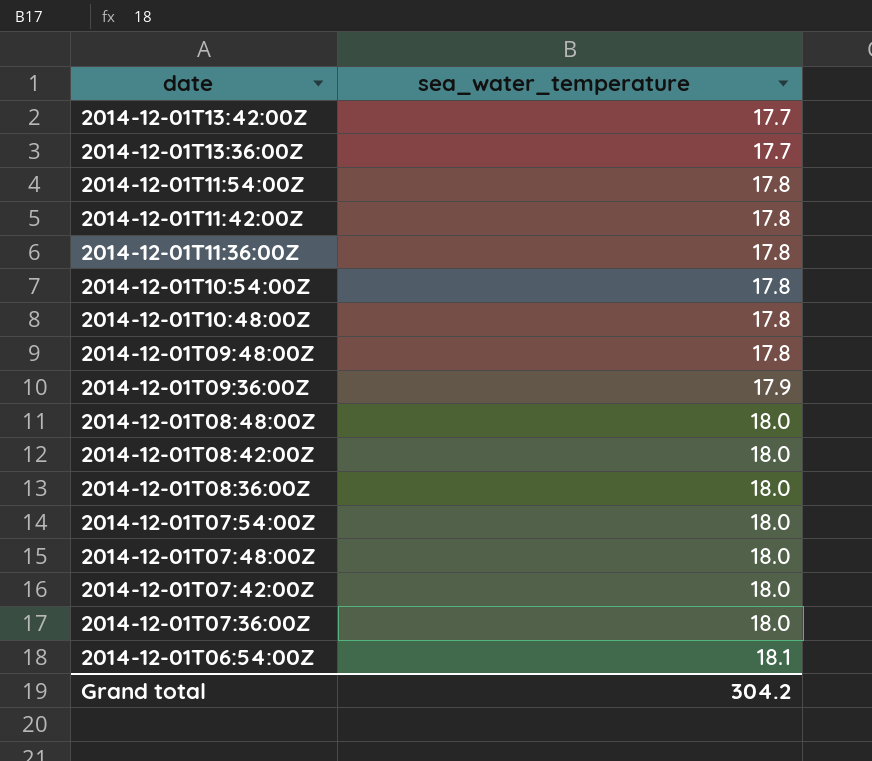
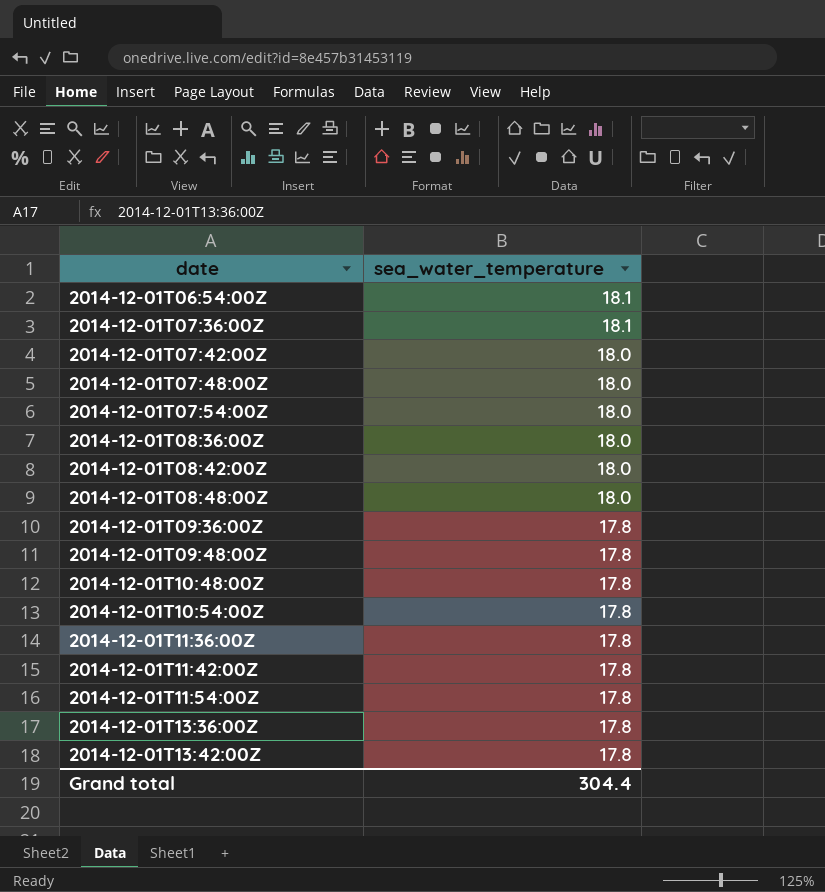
row order: date descending -> date ascending
2014-12-01T07:36:00Z | sea_water_temperature: 18.0 -> 18.1
2014-12-01T09:36:00Z | sea_water_temperature: 17.9 -> 17.8
2014-12-01T13:36:00Z | sea_water_temperature: 17.7 -> 17.8
2014-12-01T13:42:00Z | sea_water_temperature: 17.7 -> 17.8
Grand total | sea_water_temperature: 304.2 -> 304.4

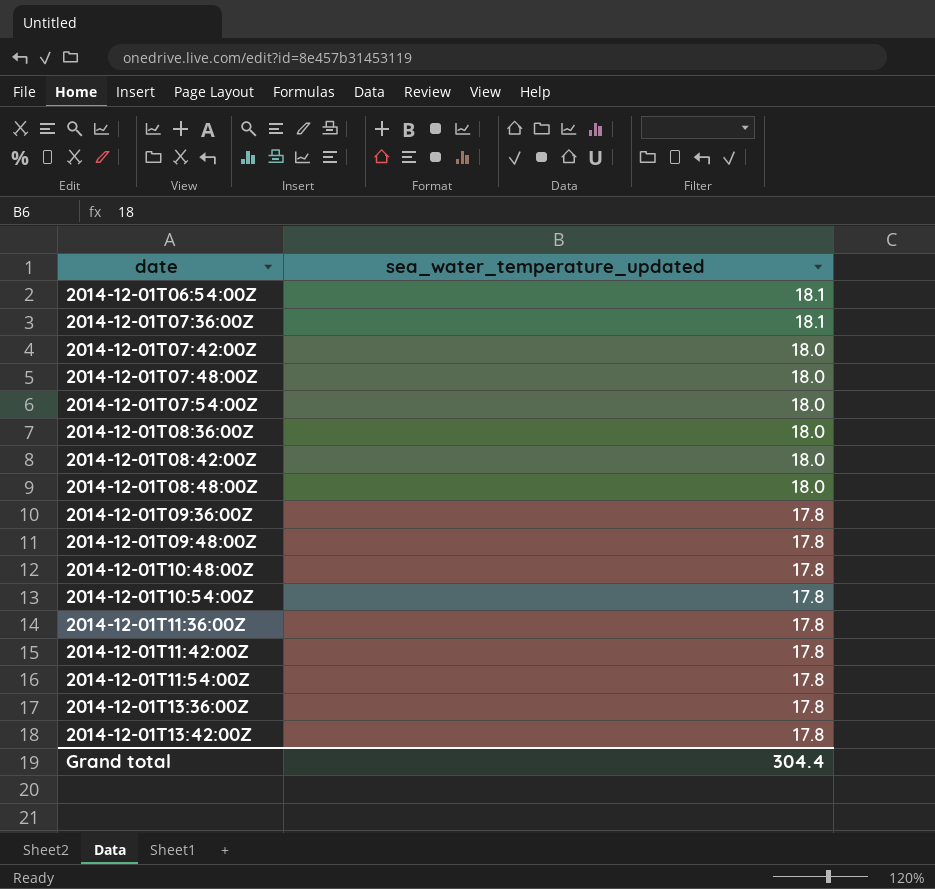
column name: sea_water_temperature -> sea_water_temperature_updated

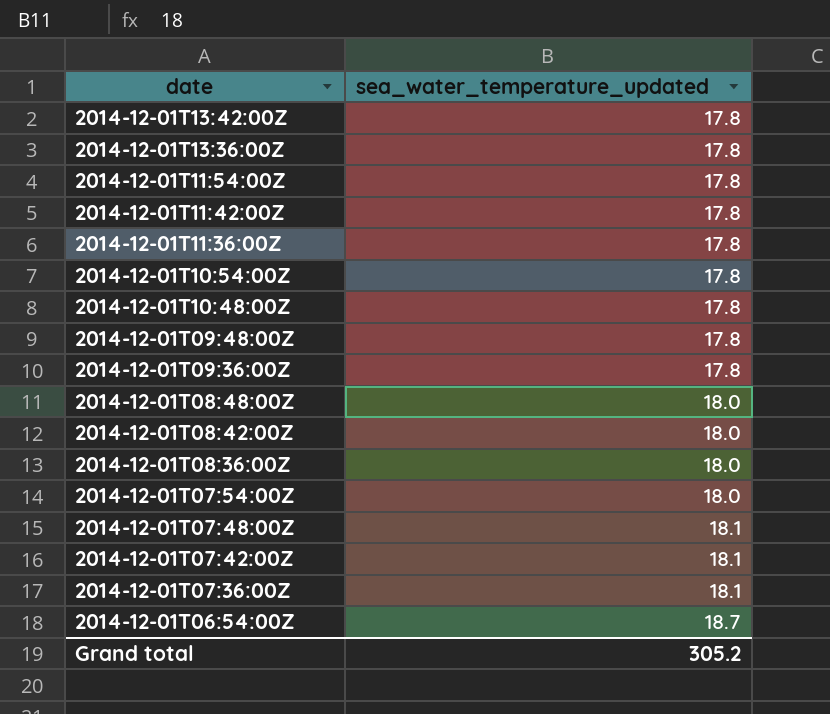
row order: date ascending -> date descending
2014-12-01T07:48:00Z | sea_water_temperature_updated: 18.0 -> 18.1
2014-12-01T07:42:00Z | sea_water_temperature_updated: 18.0 -> 18.1
2014-12-01T06:54:00Z | sea_water_temperature_updated: 18.1 -> 18.7
Grand total | sea_water_temperature_updated: 304.4 -> 305.2

